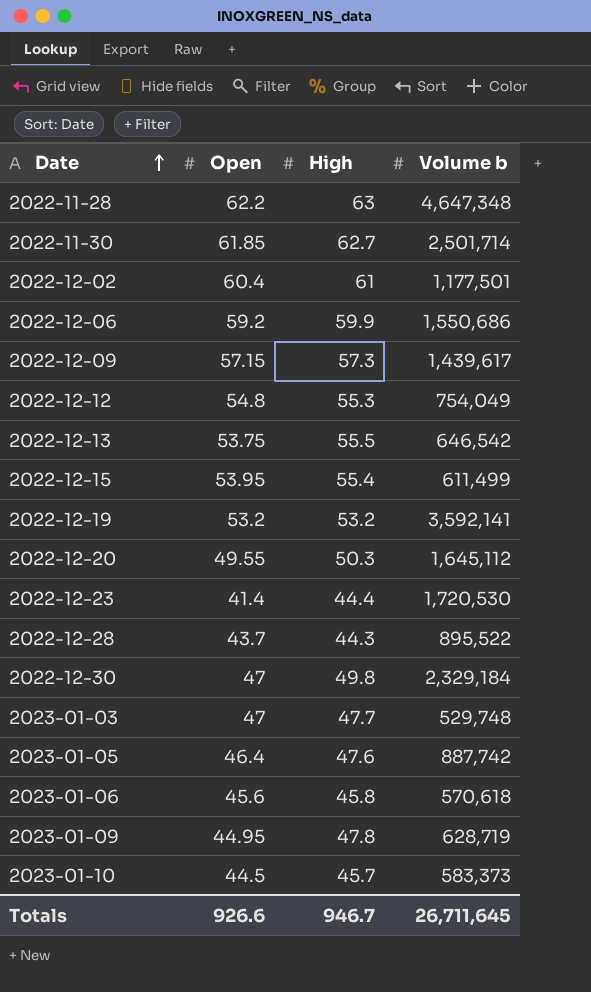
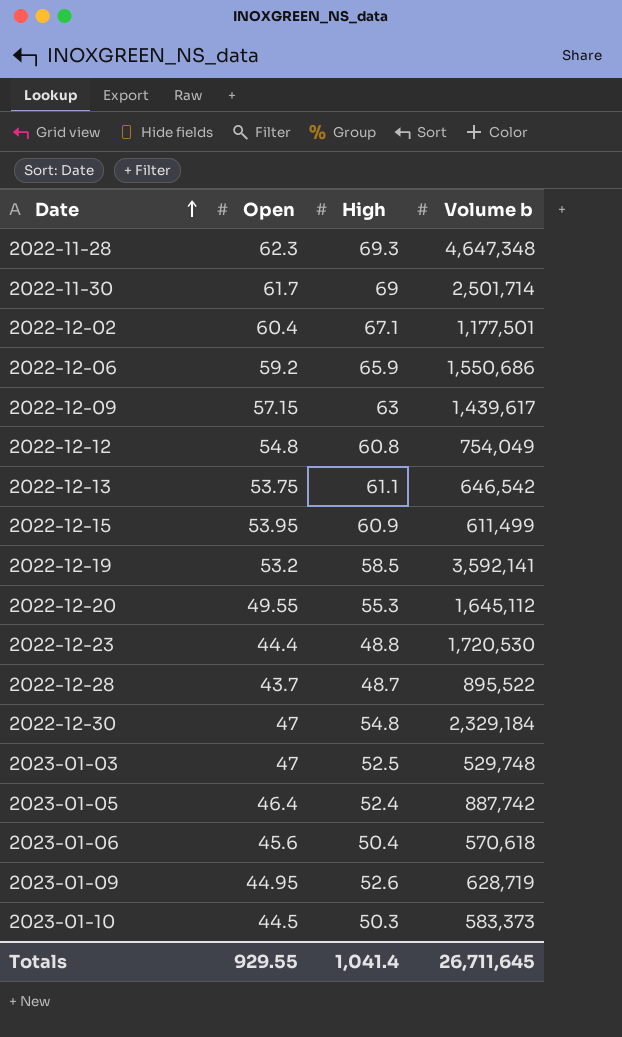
2022-11-28 | Open: 62.2 -> 62.3
2022-11-28 | High: 63 -> 69.3
2022-11-30 | Open: 61.85 -> 61.7
2022-11-30 | High: 62.7 -> 69
2022-12-02 | High: 61 -> 67.1
2022-12-06 | High: 59.9 -> 65.9
2022-12-09 | High: 57.3 -> 63
2022-12-12 | High: 55.3 -> 60.8
2022-12-13 | High: 55.5 -> 61.1
2022-12-15 | High: 55.4 -> 60.9
2022-12-19 | High: 53.2 -> 58.5
2022-12-20 | High: 50.3 -> 55.3
2022-12-23 | Open: 41.4 -> 44.4
2022-12-23 | High: 44.4 -> 48.8
2022-12-28 | High: 44.3 -> 48.7
2022-12-30 | High: 49.8 -> 54.8
2023-01-03 | High: 47.7 -> 52.5
2023-01-05 | High: 47.6 -> 52.4
2023-01-06 | High: 45.8 -> 50.4
2023-01-09 | High: 47.8 -> 52.6
2023-01-10 | High: 45.7 -> 50.3
Totals | Open: 926.6 -> 929.55
Totals | High: 946.7 -> 1,041.4

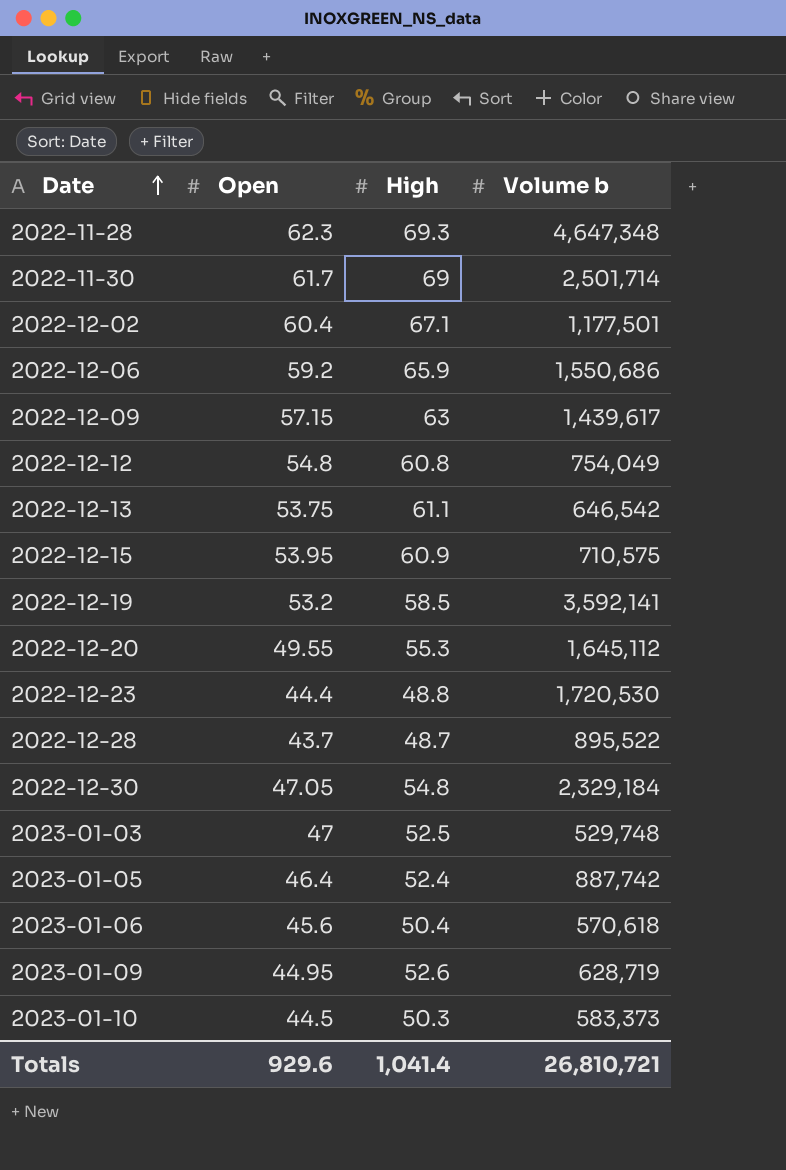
2022-12-15 | Volume b: 611,499 -> 710,575
2022-12-30 | Open: 47 -> 47.05
Totals | Open: 929.55 -> 929.6
Totals | Volume b: 26,711,645 -> 26,810,721

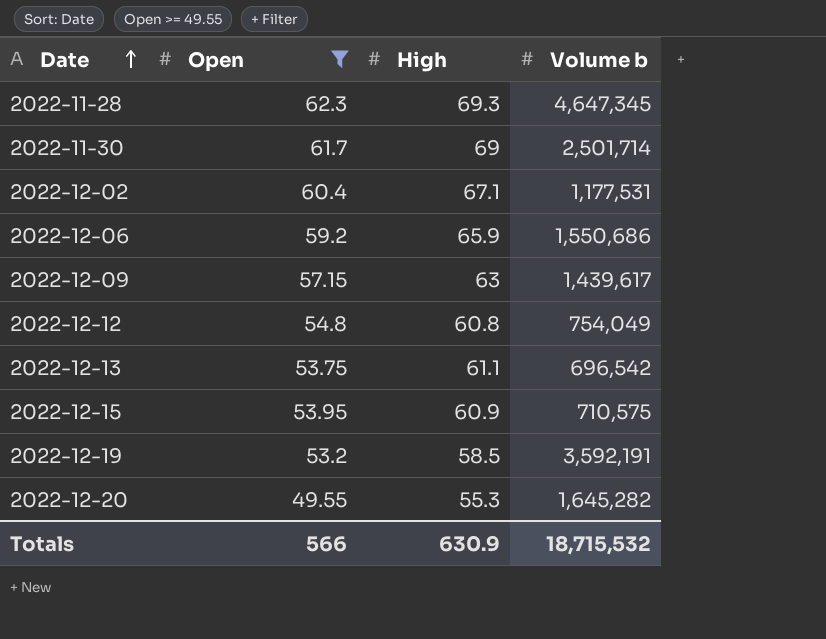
filter: none -> Open >= 49.55
2022-11-28 | Volume b: 4,647,348 -> 4,647,345
2022-12-02 | Volume b: 1,177,501 -> 1,177,531
2022-12-13 | Volume b: 646,542 -> 696,542
2022-12-19 | Volume b: 3,592,141 -> 3,592,191
2022-12-20 | Volume b: 1,645,112 -> 1,645,282
Totals | Open: 929.6 -> 566
Totals | High: 1,041.4 -> 630.9
Totals | Volume b: 26,810,721 -> 18,715,532

